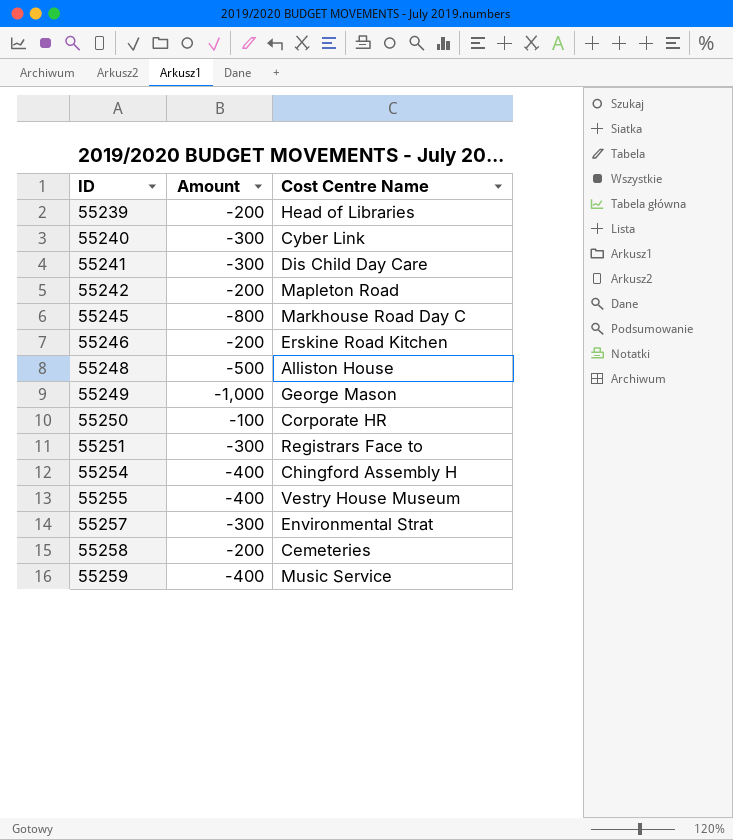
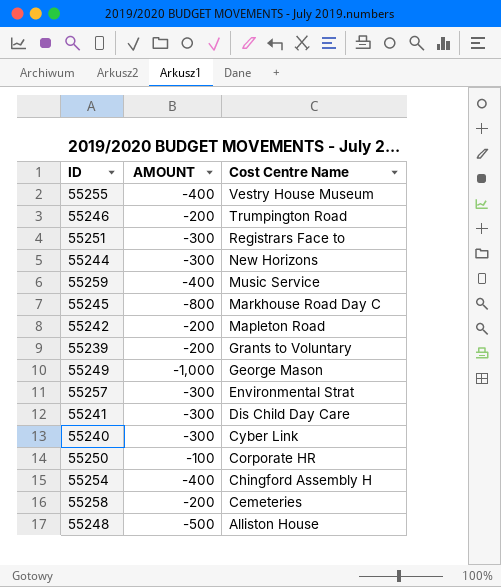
row order: ID ascending -> Cost Centre Name descending
column name: Amount -> AMOUNT
55246 | Cost Centre Name: Erskine Road Kitchen -> Trumpington Road
row 55244: none -> -300 | New Horizons
55239 | Cost Centre Name: Head of Libraries -> Grants to Voluntary

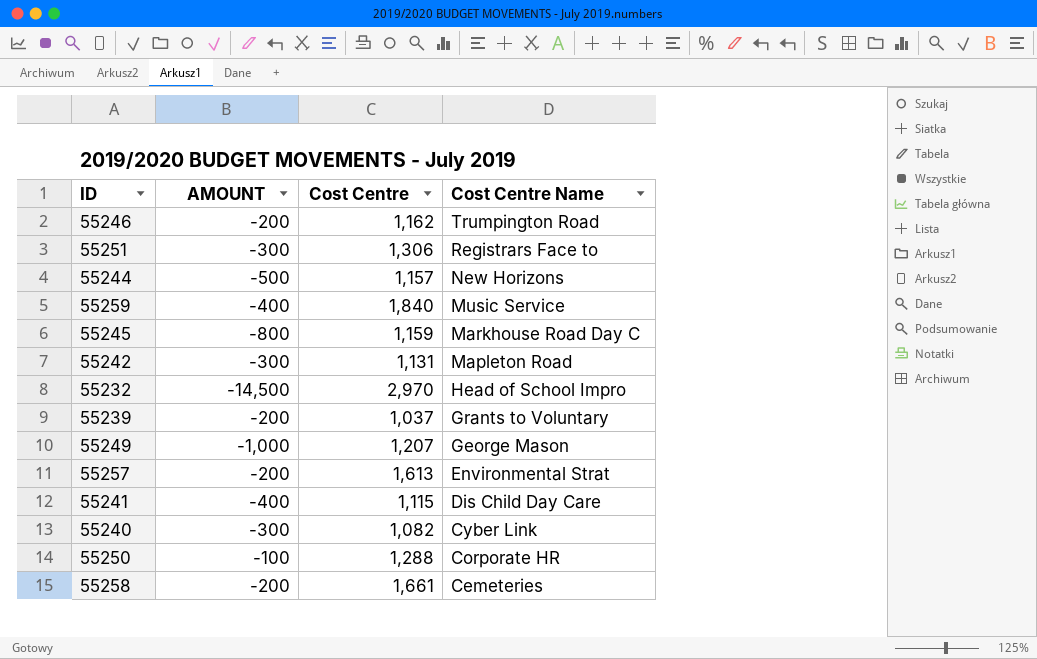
column Cost Centre | position: none -> 3
row 55255: -400 | Vestry House Museum -> none
row 55254: -400 | Chingford Assembly H -> none
row 55248: -500 | Alliston House -> none
55244 | AMOUNT: -300 -> -500
55242 | AMOUNT: -200 -> -300
row 55232: none -> -14,500 | 2,970 | Head of School Impro
55257 | AMOUNT: -300 -> -200
55241 | AMOUNT: -300 -> -400

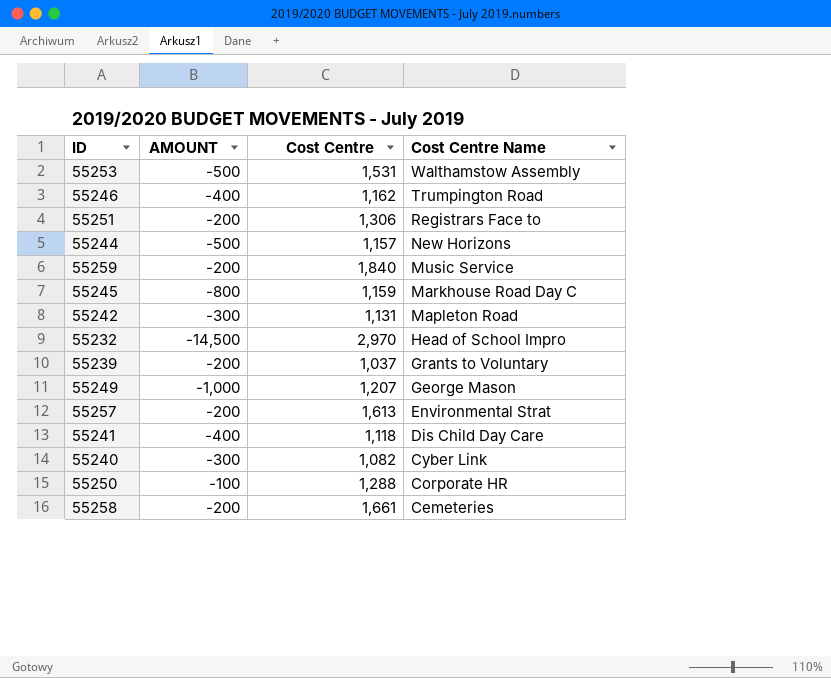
row 55253: none -> -500 | 1,531 | Walthamstow Assembly
55246 | AMOUNT: -200 -> -400
55251 | AMOUNT: -300 -> -200
55259 | AMOUNT: -400 -> -200
55241 | Cost Centre: 1,115 -> 1,118

